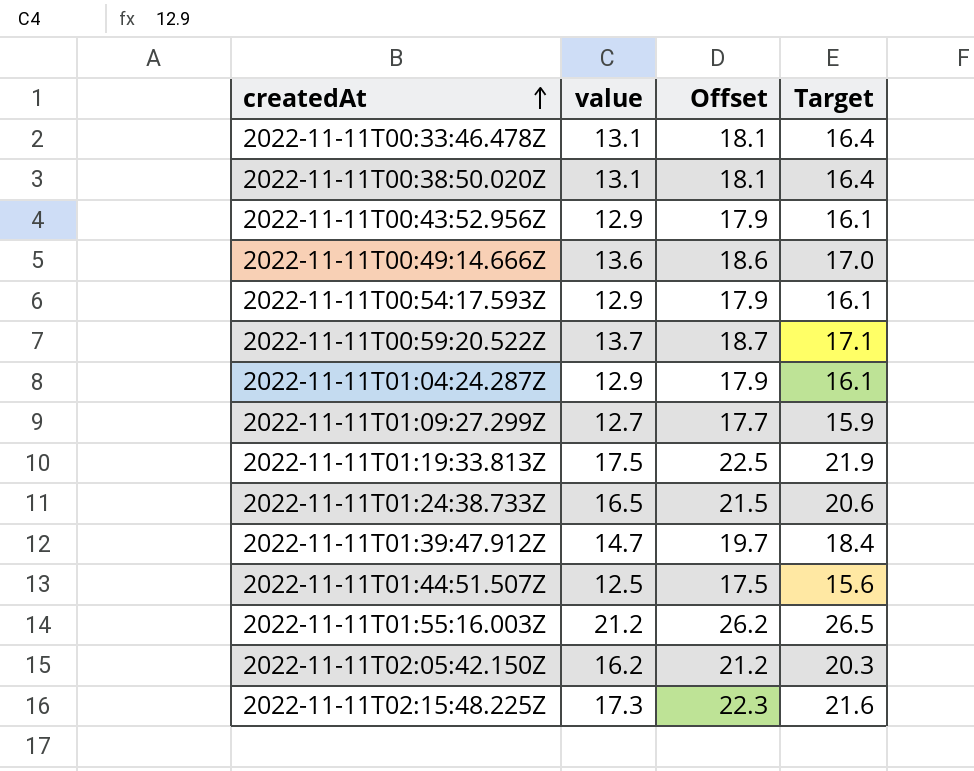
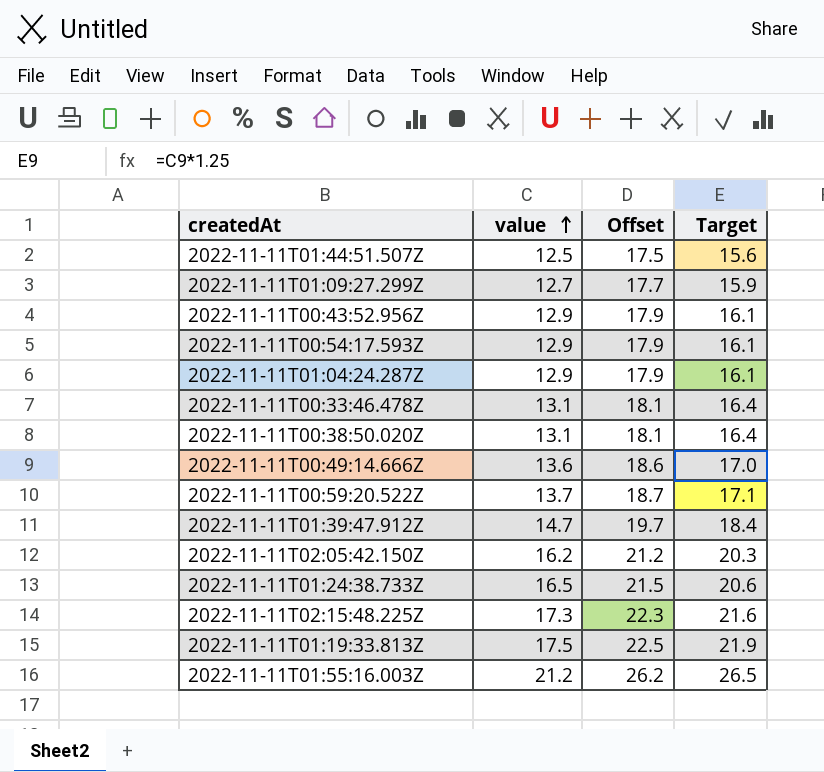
row order: createdAt ascending -> value ascending

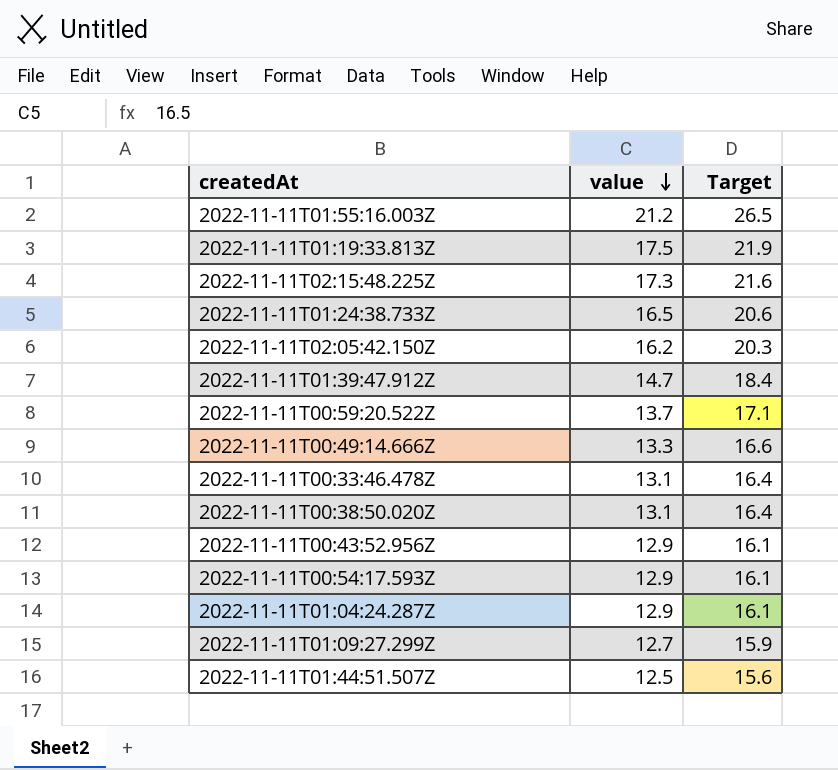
row order: value ascending -> value descending
column Offset | formula: [value] + 5 -> none
2022-11-11T00:49:14.666Z | value: 13.6 -> 13.3
2022-11-11T00:49:14.666Z | Target: 17.0 -> 16.6

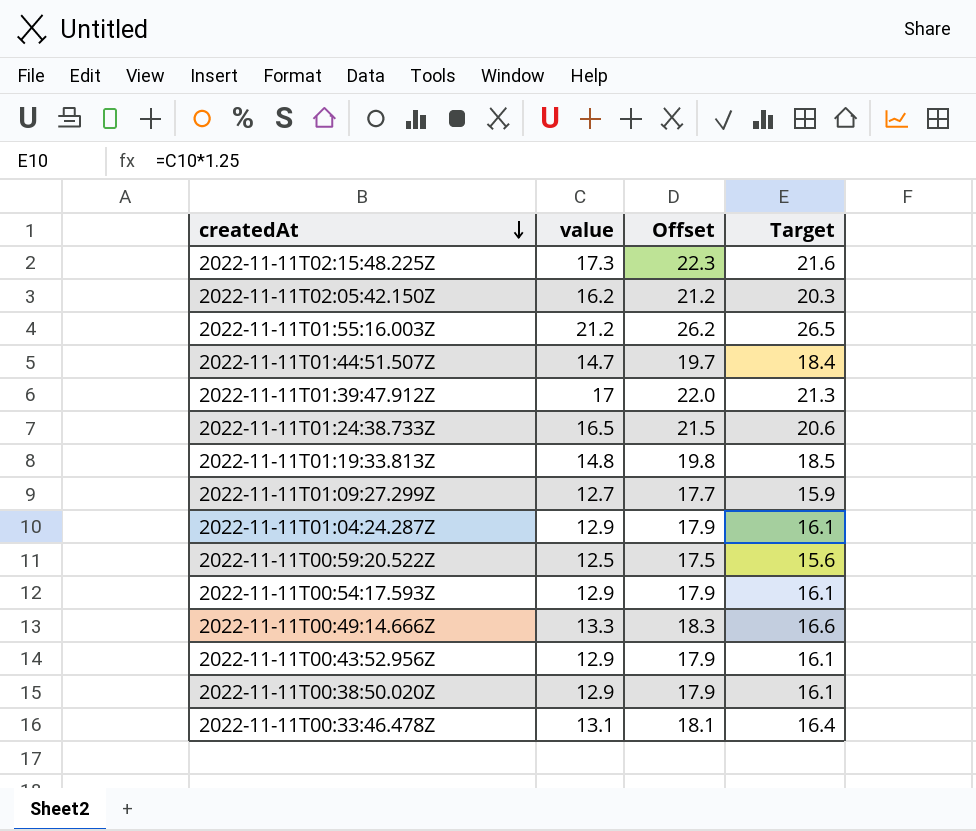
row order: value descending -> createdAt descending
column Offset | formula: none -> [value] + 5
2022-11-11T01:44:51.507Z | value: 12.5 -> 14.7
2022-11-11T01:44:51.507Z | Target: 15.6 -> 18.4
2022-11-11T01:39:47.912Z | value: 14.7 -> 17
2022-11-11T01:39:47.912Z | Target: 18.4 -> 21.3
2022-11-11T01:19:33.813Z | value: 17.5 -> 14.8
2022-11-11T01:19:33.813Z | Target: 21.9 -> 18.5
2022-11-11T00:59:20.522Z | value: 13.7 -> 12.5
2022-11-11T00:59:20.522Z | Target: 17.1 -> 15.6
2022-11-11T00:38:50.020Z | value: 13.1 -> 12.9
2022-11-11T00:38:50.020Z | Target: 16.4 -> 16.1

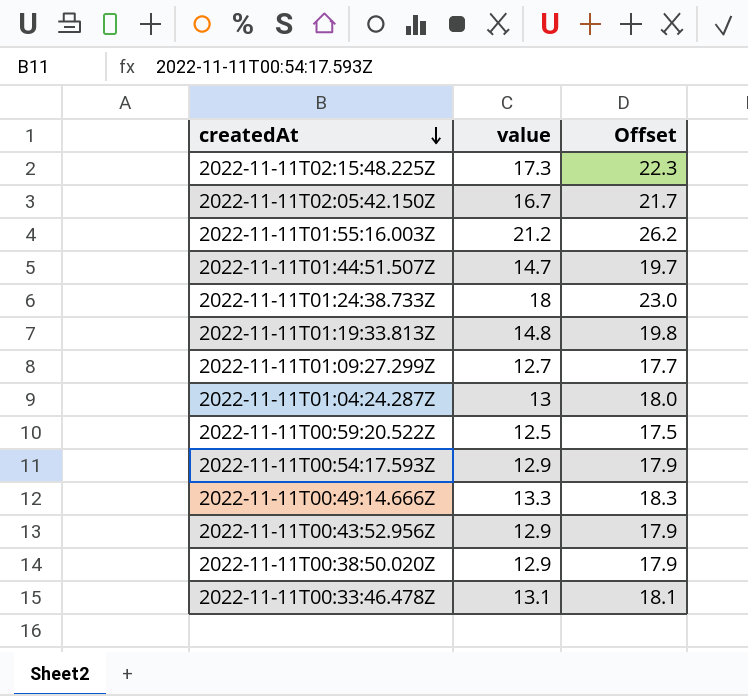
column Target | formula: [value] * 1.25 -> none
row 2022-11-11T01:39:47.912Z: 17 | 22.0 | 21.3 -> none
2022-11-11T02:05:42.150Z | value: 16.2 -> 16.7
2022-11-11T02:05:42.150Z | Offset: 21.2 -> 21.7
2022-11-11T01:24:38.733Z | value: 16.5 -> 18
2022-11-11T01:24:38.733Z | Offset: 21.5 -> 23.0
2022-11-11T01:04:24.287Z | value: 12.9 -> 13
2022-11-11T01:04:24.287Z | Offset: 17.9 -> 18.0

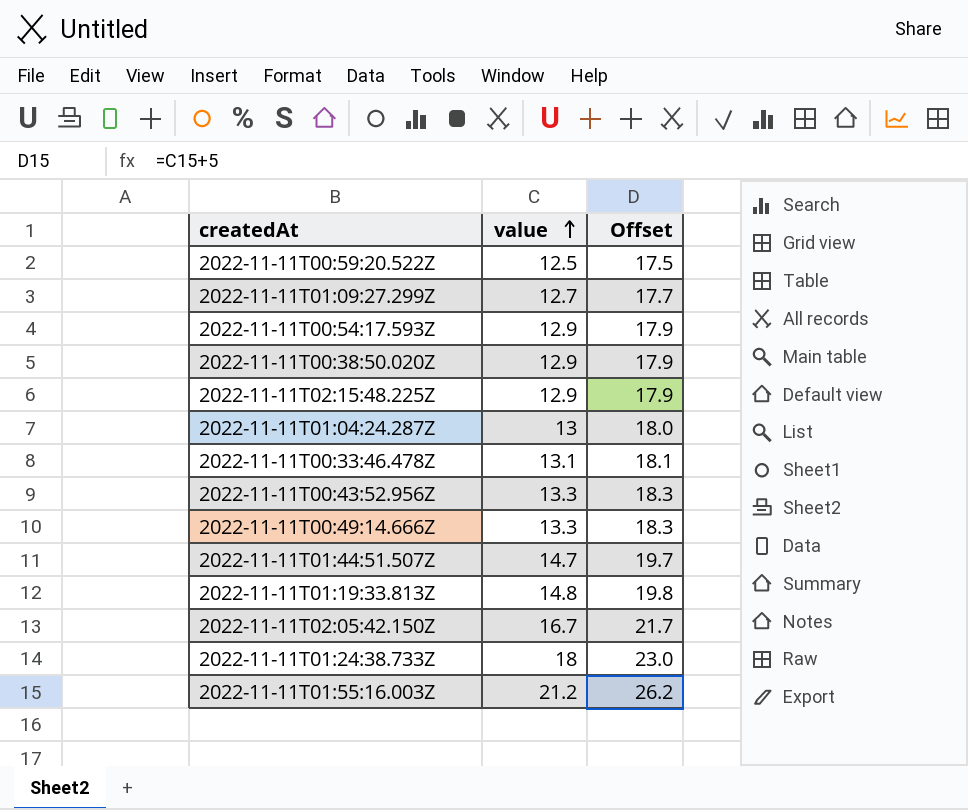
row order: createdAt descending -> value ascending
2022-11-11T02:15:48.225Z | value: 17.3 -> 12.9
2022-11-11T02:15:48.225Z | Offset: 22.3 -> 17.9
2022-11-11T00:43:52.956Z | value: 12.9 -> 13.3
2022-11-11T00:43:52.956Z | Offset: 17.9 -> 18.3

